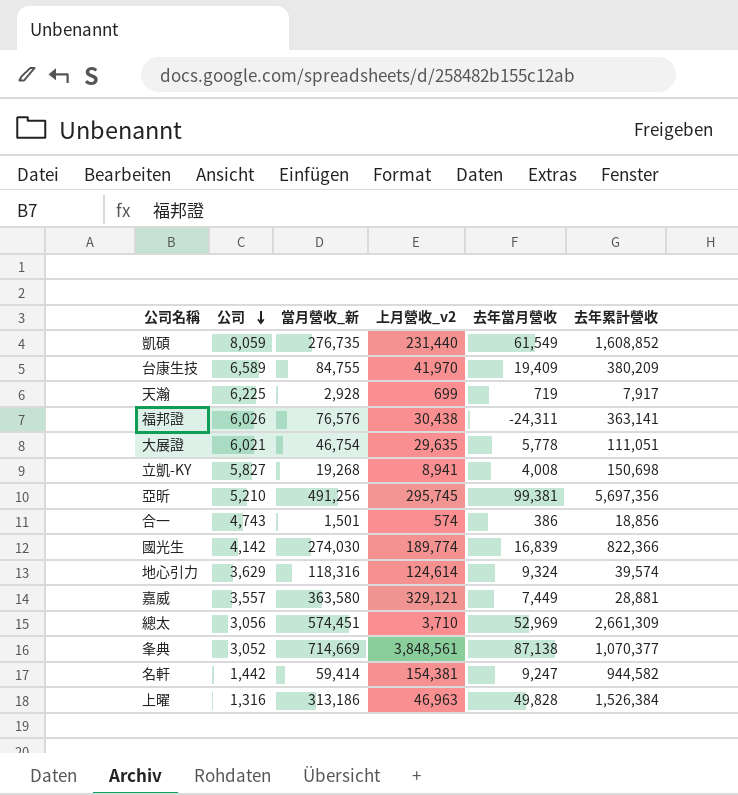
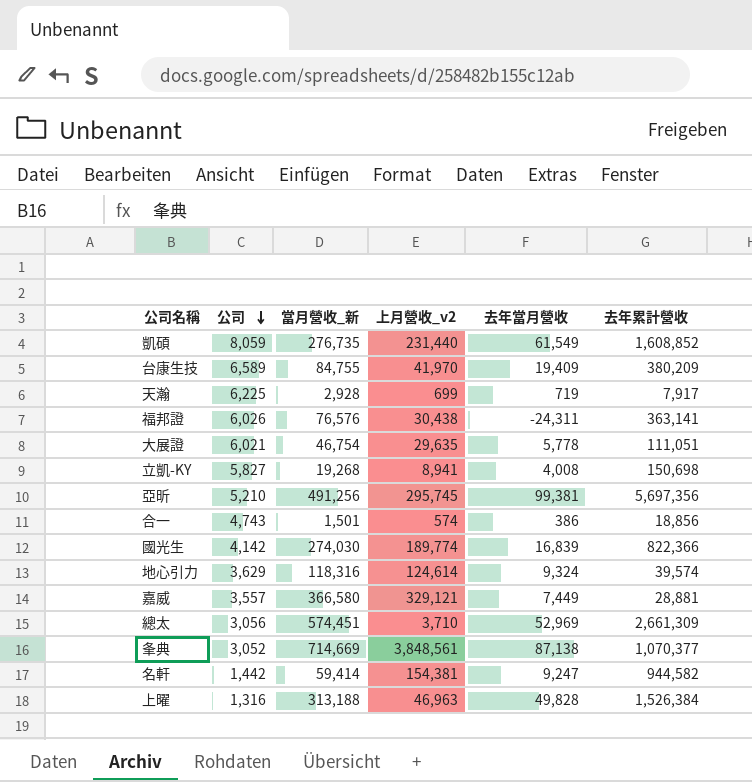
嘉威 | 當月營收_新: 363,580 -> 366,580
上曜 | 當月營收_新: 313,186 -> 313,188

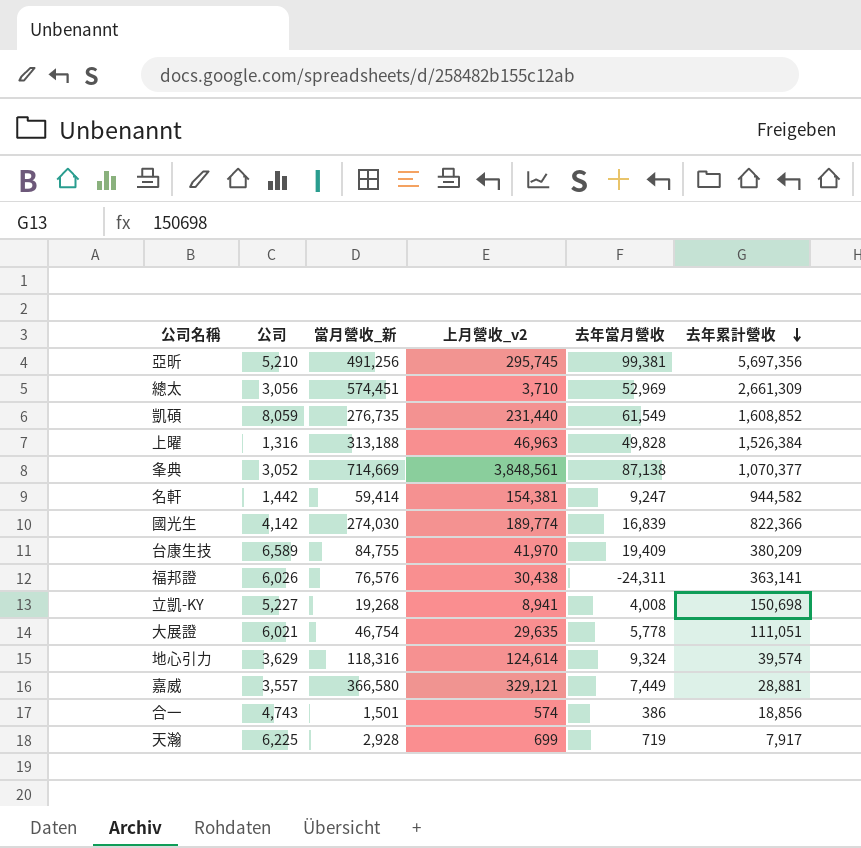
row order: 公司 descending -> 去年累計營收 descending
立凱-KY | 公司: 5,827 -> 5,227

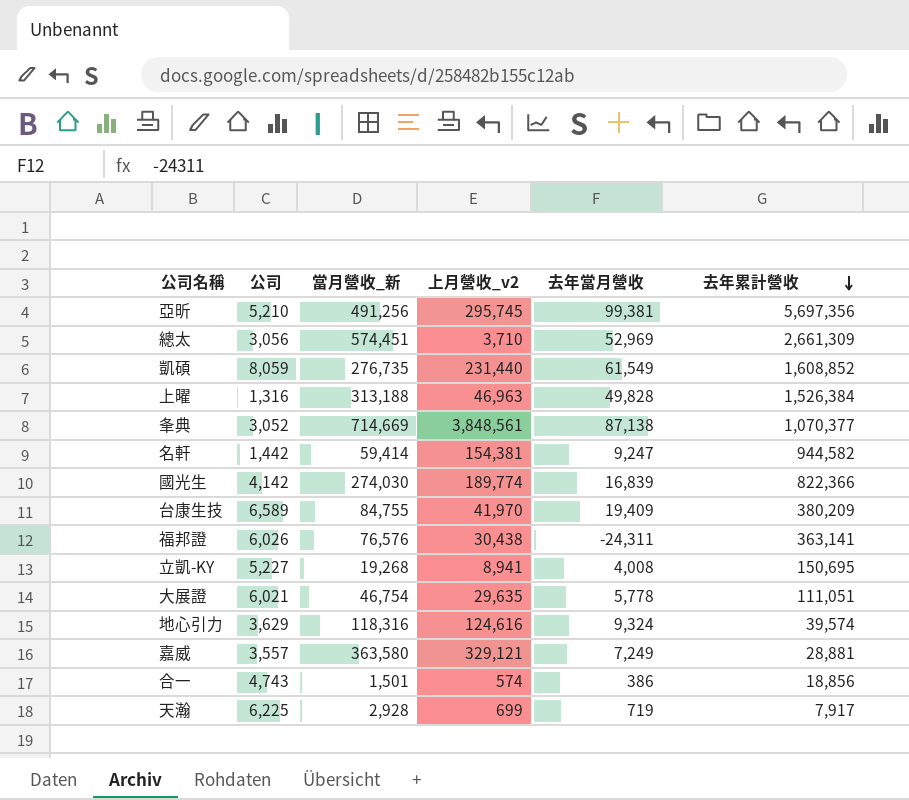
立凱-KY | 去年累計營收: 150,698 -> 150,695
地心引力 | 上月營收_v2: 124,614 -> 124,616
嘉威 | 當月營收_新: 366,580 -> 363,580
嘉威 | 去年當月營收: 7,449 -> 7,249

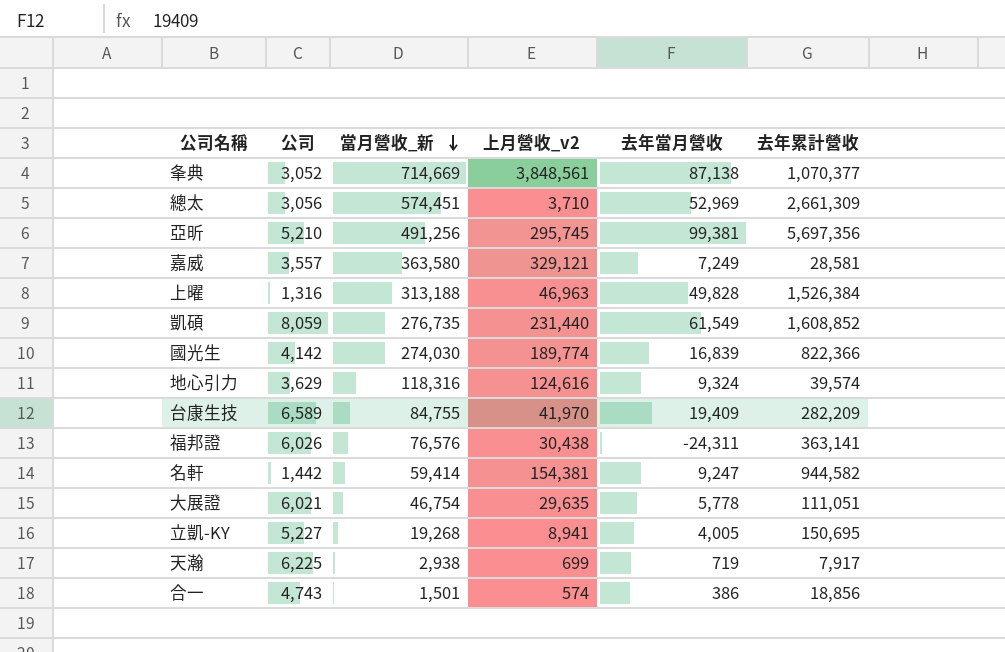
row order: 去年累計營收 descending -> 當月營收_新 descending
嘉威 | 去年累計營收: 28,881 -> 28,581
台康生技 | 去年累計營收: 380,209 -> 282,209
立凱-KY | 去年當月營收: 4,008 -> 4,005
天瀚 | 當月營收_新: 2,928 -> 2,938

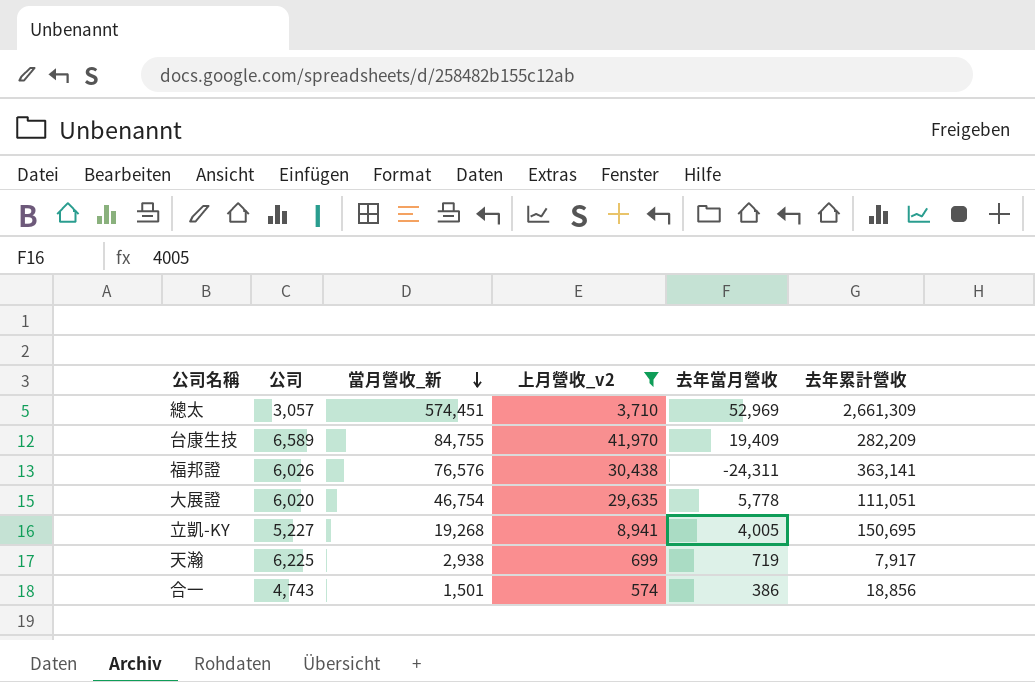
filter: none -> 上月營收_v2 <= 41,970
總太 | 公司: 3,056 -> 3,057
大展證 | 公司: 6,021 -> 6,020

